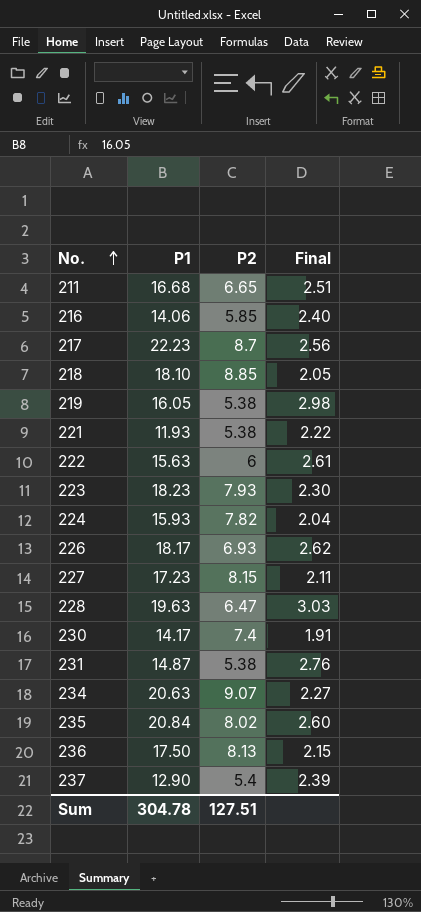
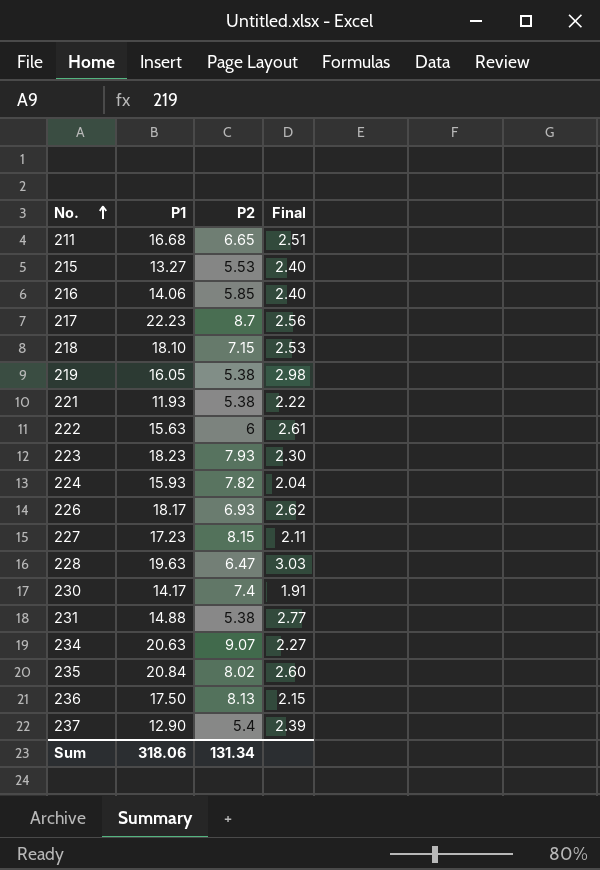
row 215: none -> 13.27 | 5.53 | 2.40
218 | P2: 8.85 -> 7.15
218 | Final: 2.05 -> 2.53
231 | P1: 14.87 -> 14.88
231 | Final: 2.76 -> 2.77
Sum | P1: 304.78 -> 318.06
Sum | P2: 127.51 -> 131.34

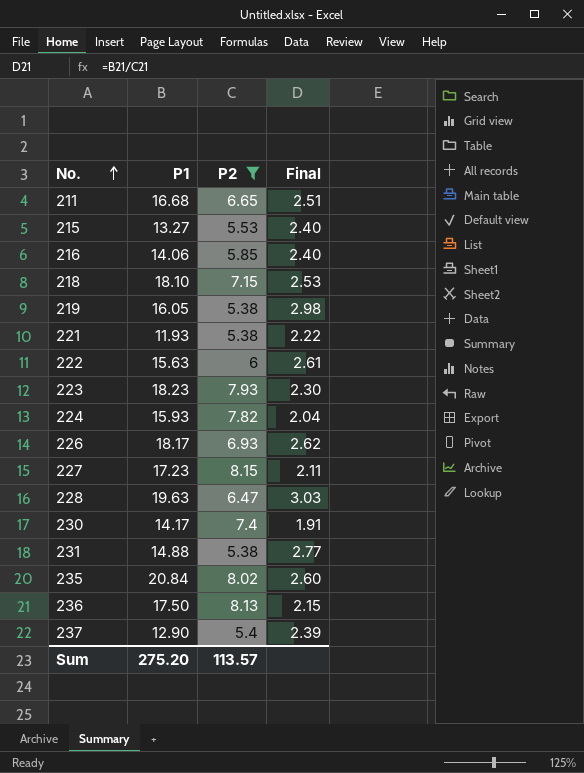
filter: none -> P2 <= 8.15
Sum | P1: 318.06 -> 275.20
Sum | P2: 131.34 -> 113.57

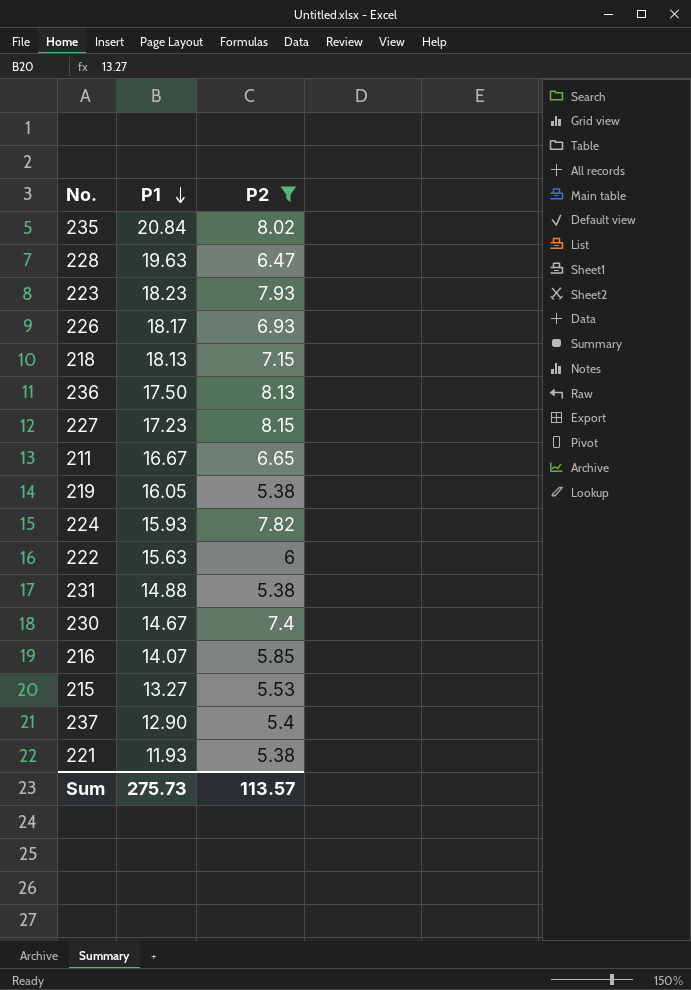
row order: No. ascending -> P1 descending
column Final | formula: [P1] / [P2] -> none
218 | P1: 18.10 -> 18.13
211 | P1: 16.68 -> 16.67
230 | P1: 14.17 -> 14.67
216 | P1: 14.06 -> 14.07
Sum | P1: 275.20 -> 275.73

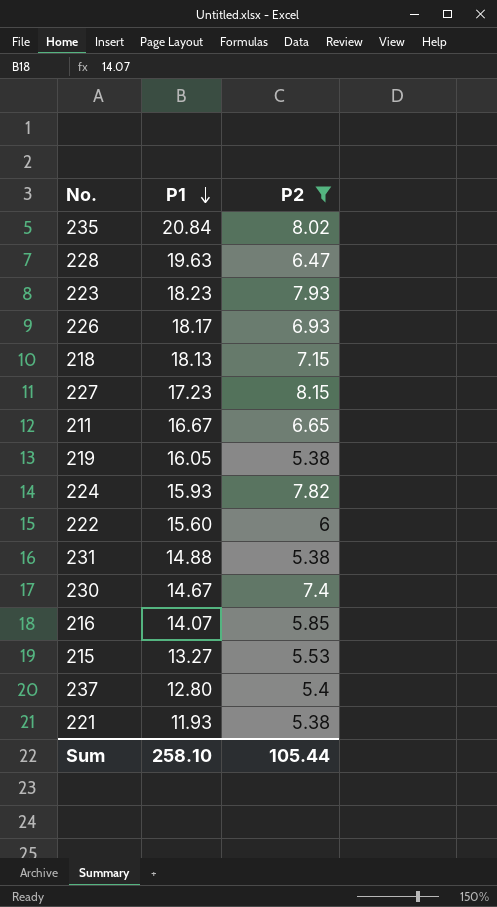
row 236: 17.50 | 8.13 -> none
222 | P1: 15.63 -> 15.60
237 | P1: 12.90 -> 12.80
Sum | P1: 275.73 -> 258.10
Sum | P2: 113.57 -> 105.44

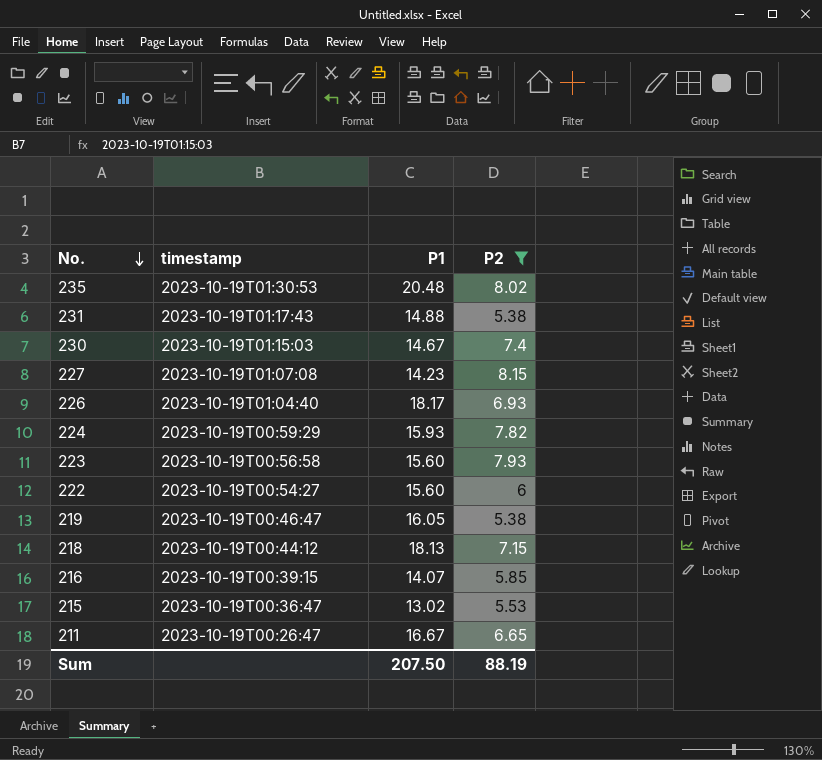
row order: P1 descending -> No. descending
column timestamp | position: none -> 2
row 228: 19.63 | 6.47 -> none
row 237: 12.80 | 5.4 -> none
row 221: 11.93 | 5.38 -> none
235 | P1: 20.84 -> 20.48
227 | P1: 17.23 -> 14.23
223 | P1: 18.23 -> 15.60
215 | P1: 13.27 -> 13.02
Sum | P1: 258.10 -> 207.50
Sum | P2: 105.44 -> 88.19

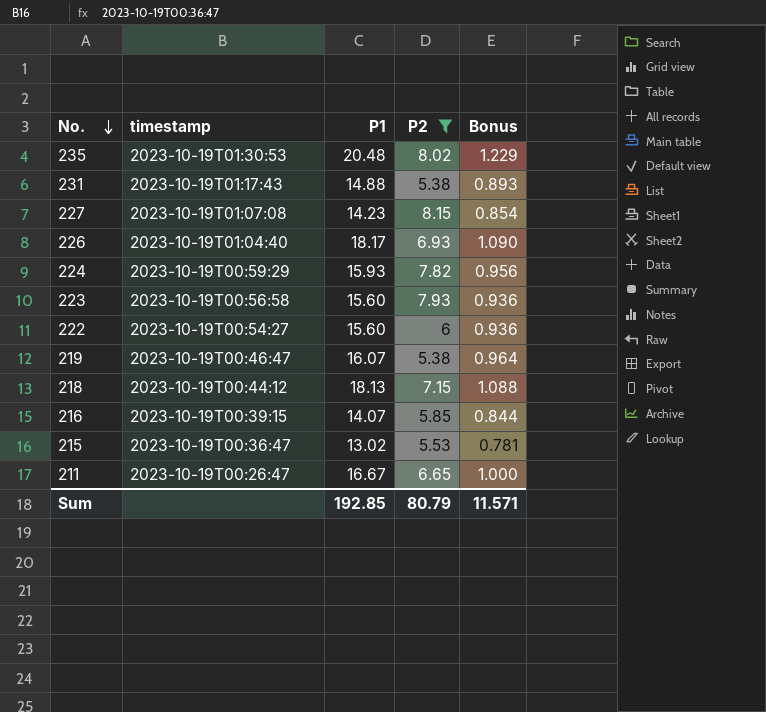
column Bonus | formula: none -> [P1] * 0.06
row 230: 2023-10-19T01:15:03 | 14.67 | 7.4 -> none
219 | P1: 16.05 -> 16.07
Sum | P1: 207.50 -> 192.85
Sum | P2: 88.19 -> 80.79

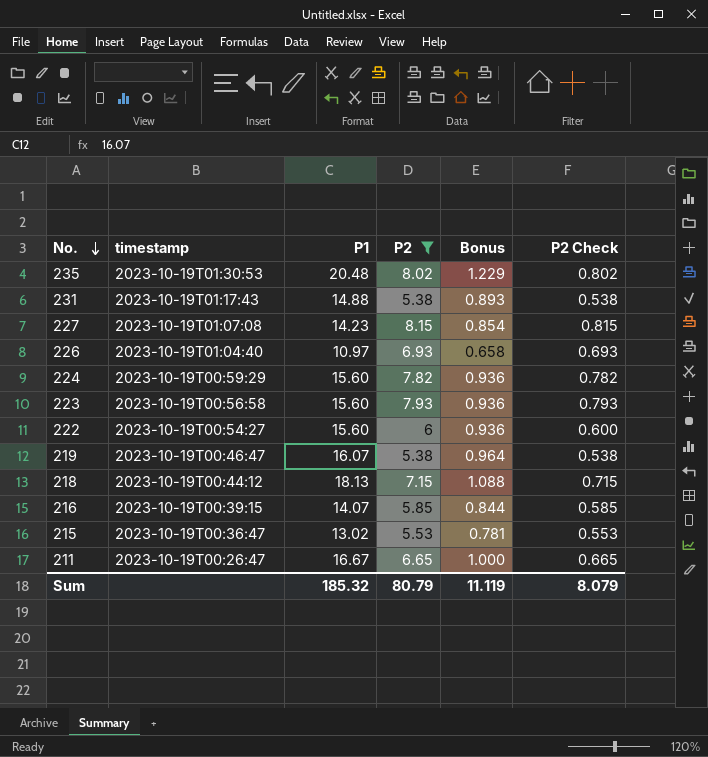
column P2 Check | formula: none -> [P2] * 0.1
226 | P1: 18.17 -> 10.97
226 | Bonus: 1.090 -> 0.658
224 | P1: 15.93 -> 15.60
224 | Bonus: 0.956 -> 0.936
Sum | P1: 192.85 -> 185.32
Sum | Bonus: 11.571 -> 11.119

